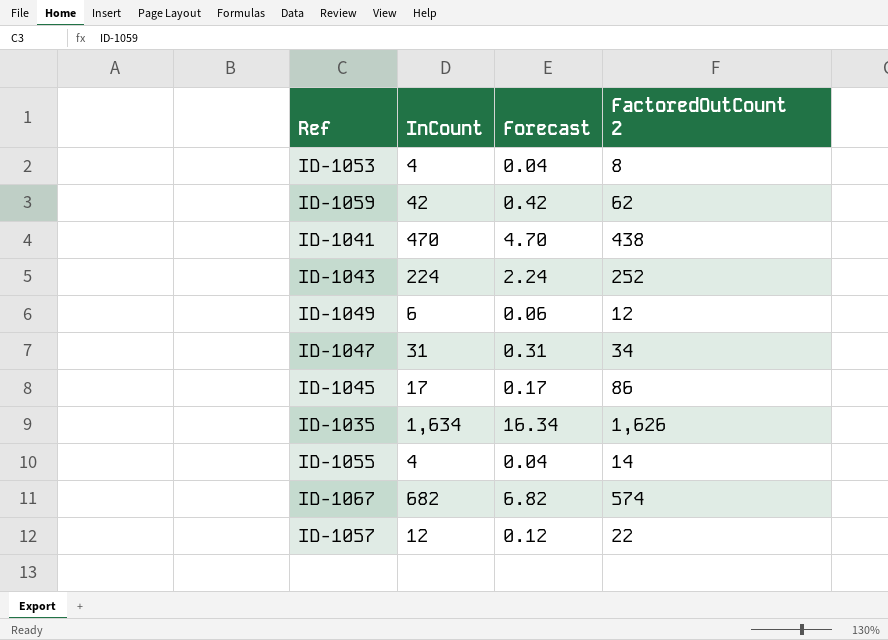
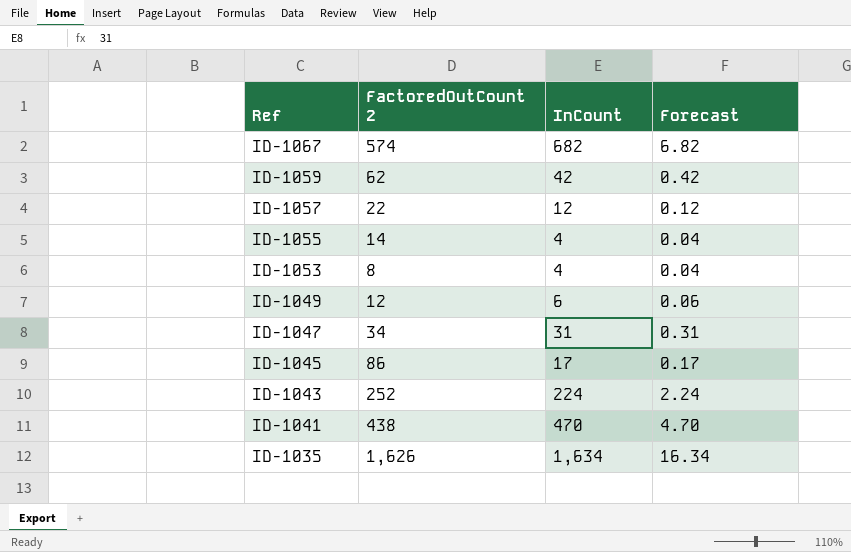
row order: none -> Ref descending
column FactoredOutCount 2 | position: 4 -> 2

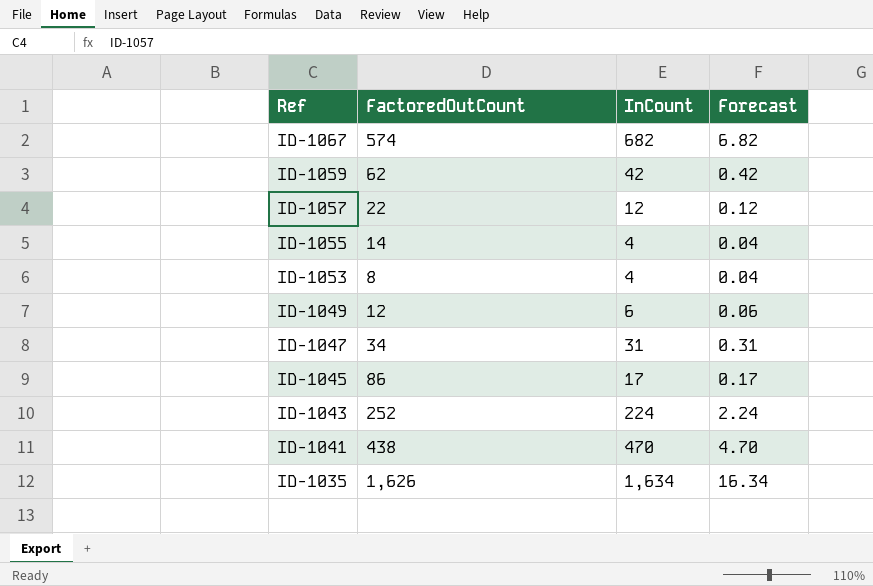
column name: FactoredOutCount 2 -> FactoredOutCount

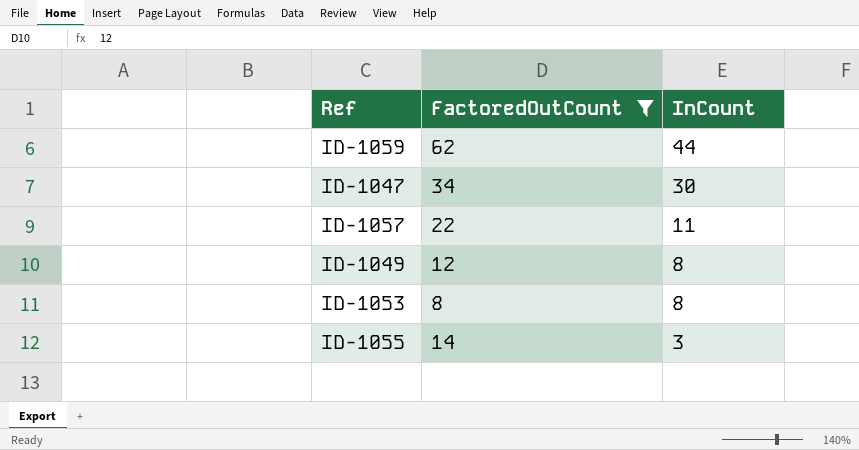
filter: none -> FactoredOutCount <= 62
row order: Ref descending -> InCount descending
column Forecast | formula: [InCount] * 0.01 -> none
ID-1059 | InCount: 42 -> 44
ID-1047 | InCount: 31 -> 30
ID-1057 | InCount: 12 -> 11
ID-1049 | InCount: 6 -> 8
ID-1053 | InCount: 4 -> 8
ID-1055 | InCount: 4 -> 3

